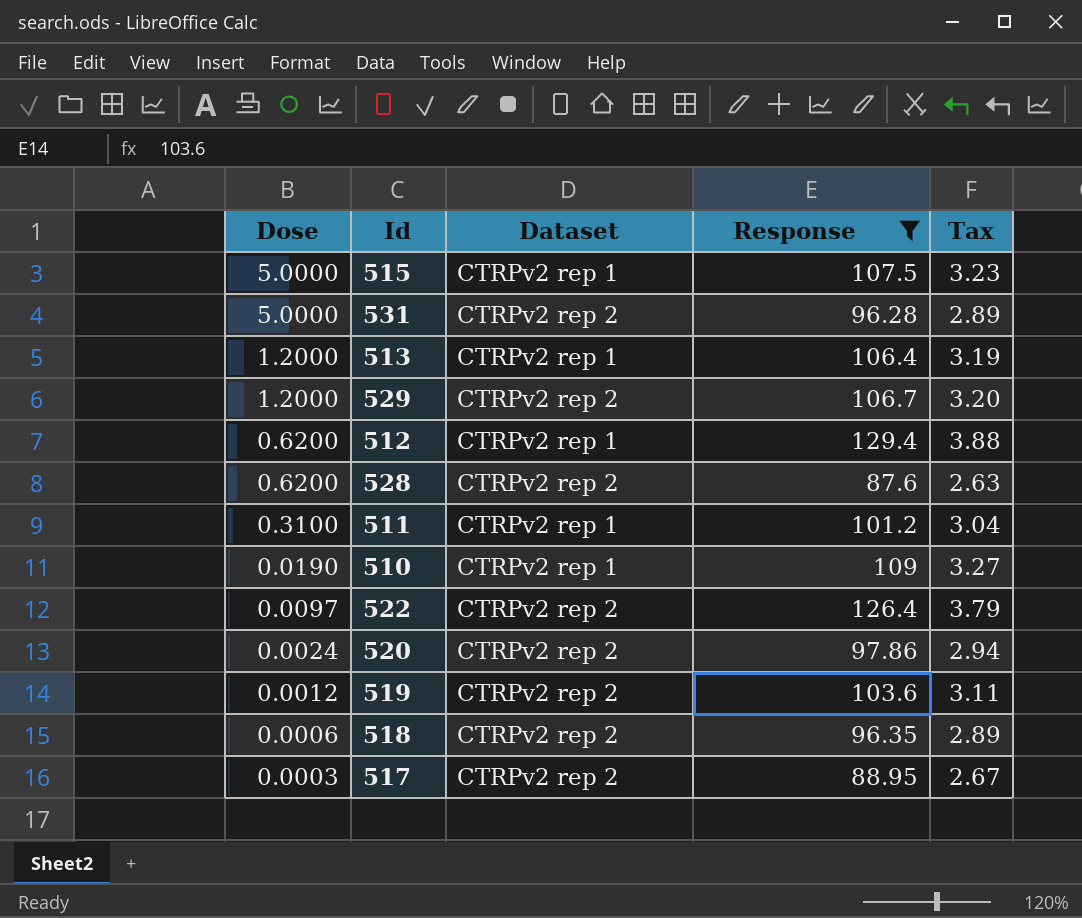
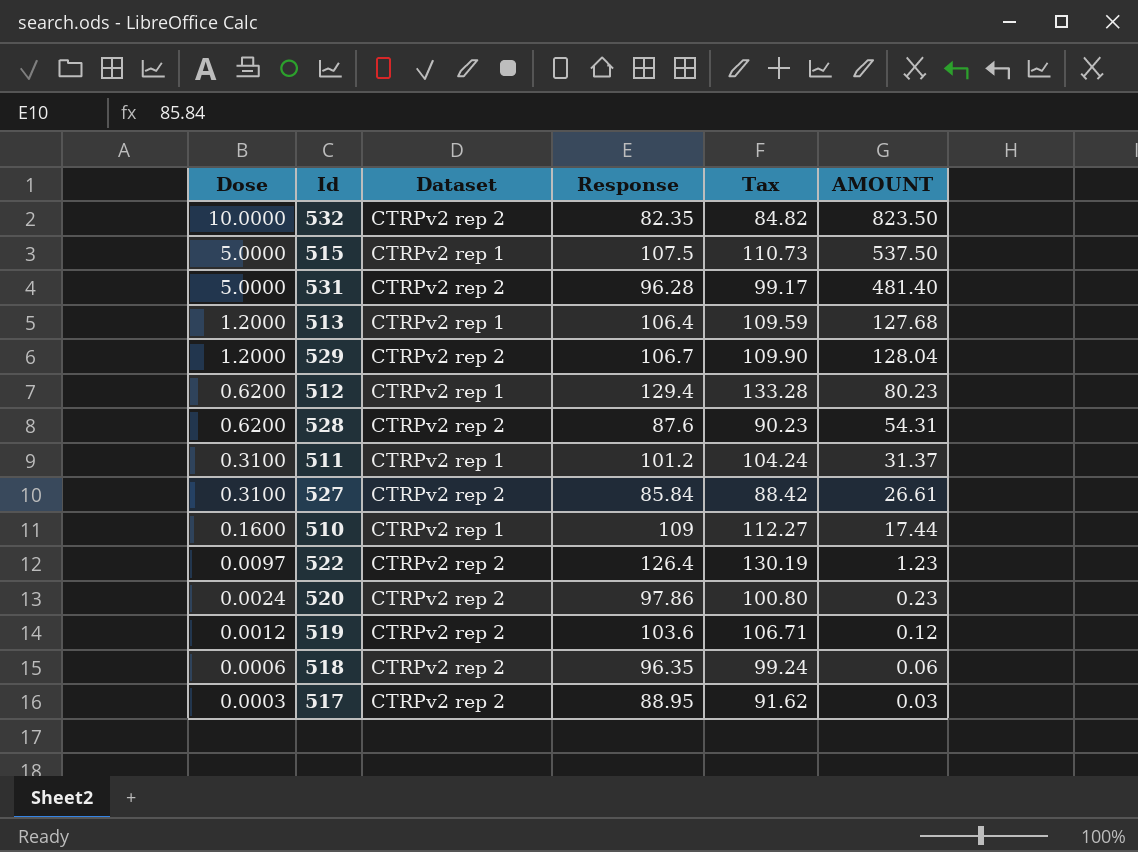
filter: Response >= 87.6 -> none
column Tax | formula: [Response] * 0.03 -> [Response] * 1.03
column AMOUNT | formula: none -> [Dose] * [Response]
510 | Dose: 0.0190 -> 0.1600

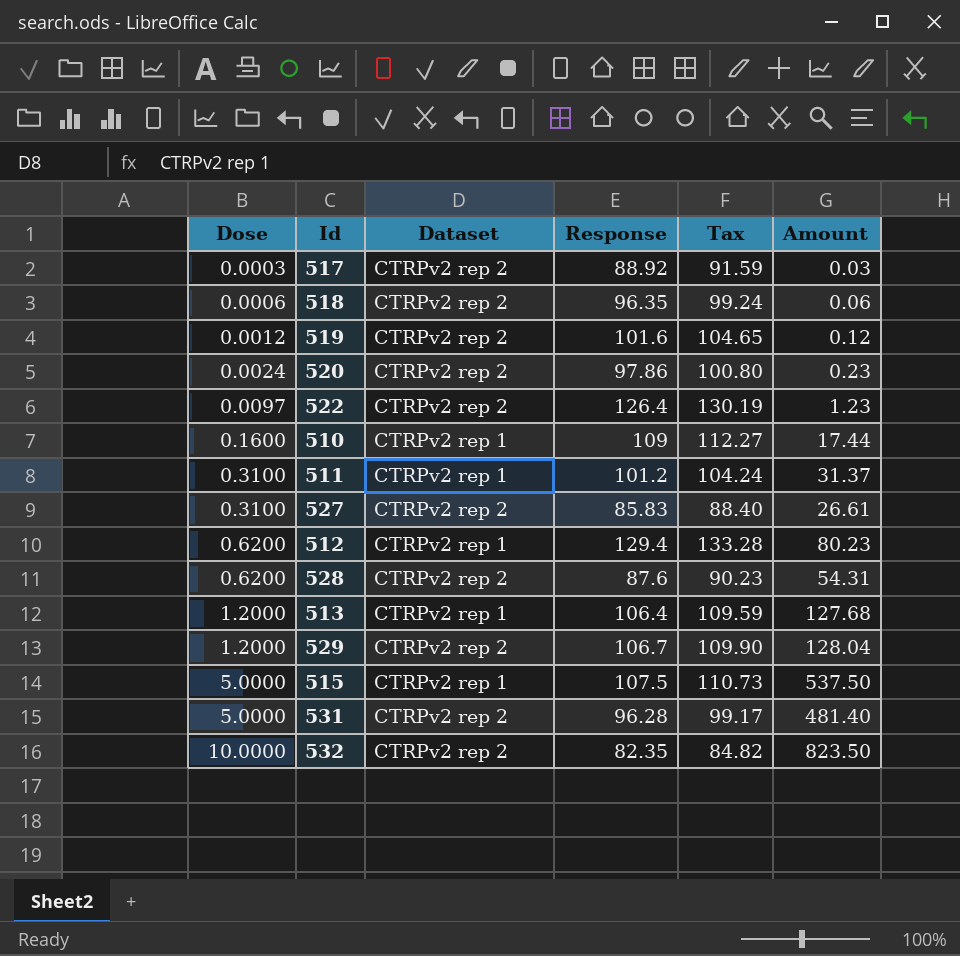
row order: Dose descending -> Dose ascending
column name: AMOUNT -> Amount
517 | Response: 88.95 -> 88.92
517 | Tax: 91.62 -> 91.59
519 | Response: 103.6 -> 101.6
519 | Tax: 106.71 -> 104.65
527 | Response: 85.84 -> 85.83
527 | Tax: 88.42 -> 88.40

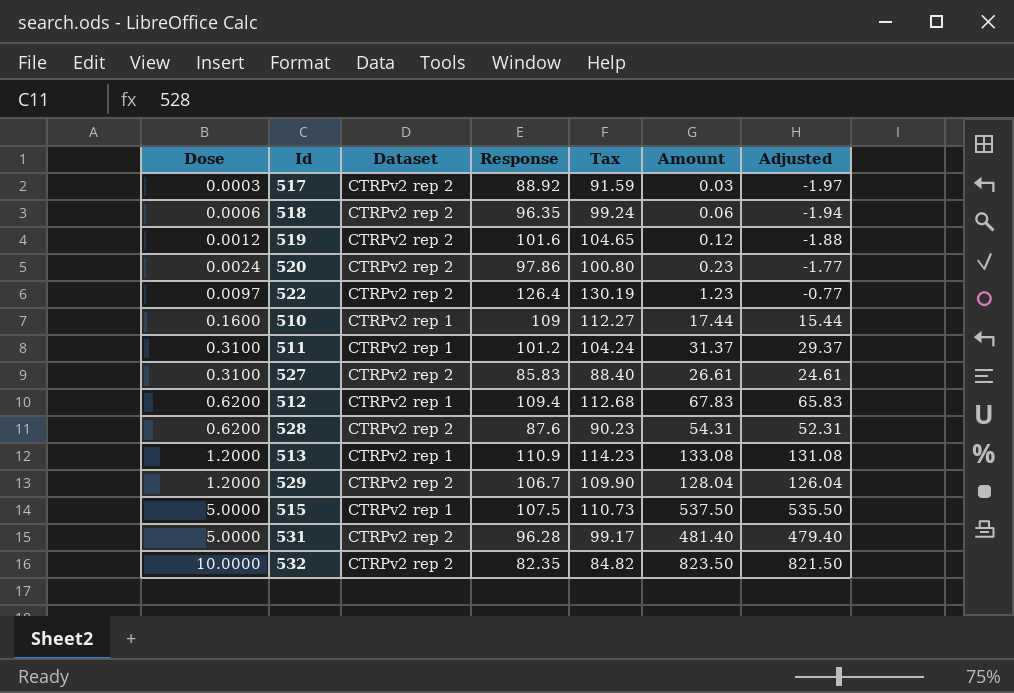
column Adjusted | formula: none -> [Amount] - 2
512 | Response: 129.4 -> 109.4
512 | Tax: 133.28 -> 112.68
512 | Amount: 80.23 -> 67.83
513 | Response: 106.4 -> 110.9
513 | Tax: 109.59 -> 114.23
513 | Amount: 127.68 -> 133.08

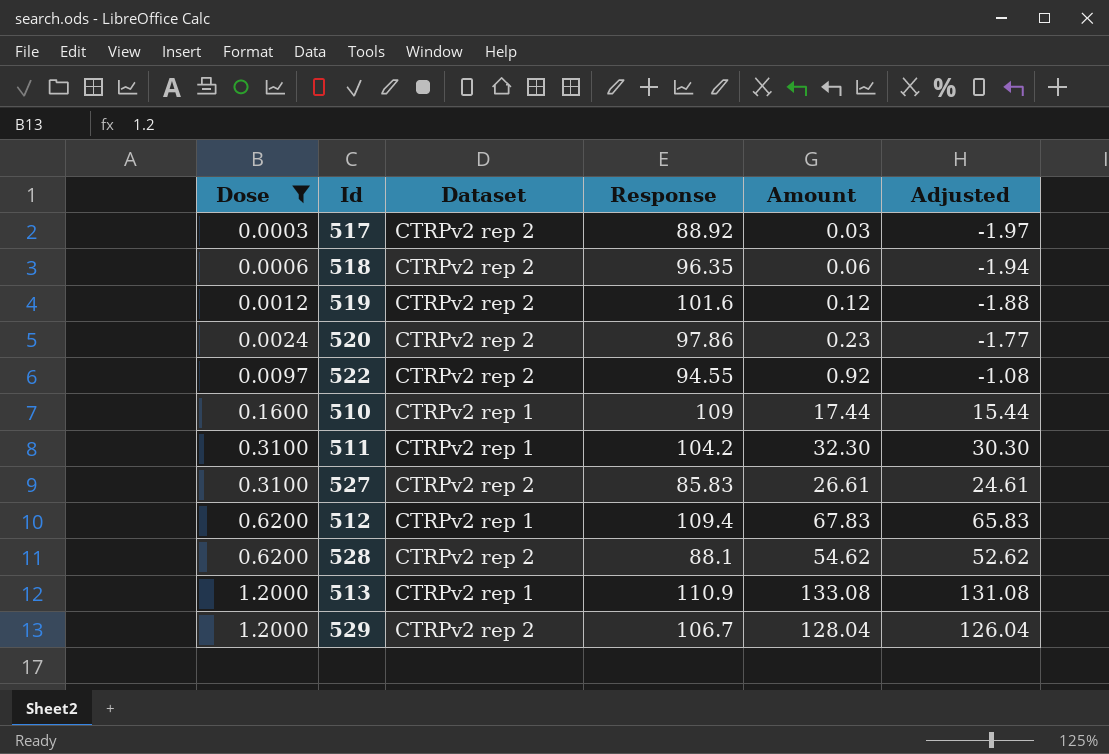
filter: none -> Dose <= 1.2000
column Tax | formula: [Response] * 1.03 -> none
522 | Response: 126.4 -> 94.55
522 | Amount: 1.23 -> 0.92
522 | Adjusted: -0.77 -> -1.08
511 | Response: 101.2 -> 104.2
511 | Amount: 31.37 -> 32.30
511 | Adjusted: 29.37 -> 30.30
528 | Response: 87.6 -> 88.1
528 | Amount: 54.31 -> 54.62
528 | Adjusted: 52.31 -> 52.62

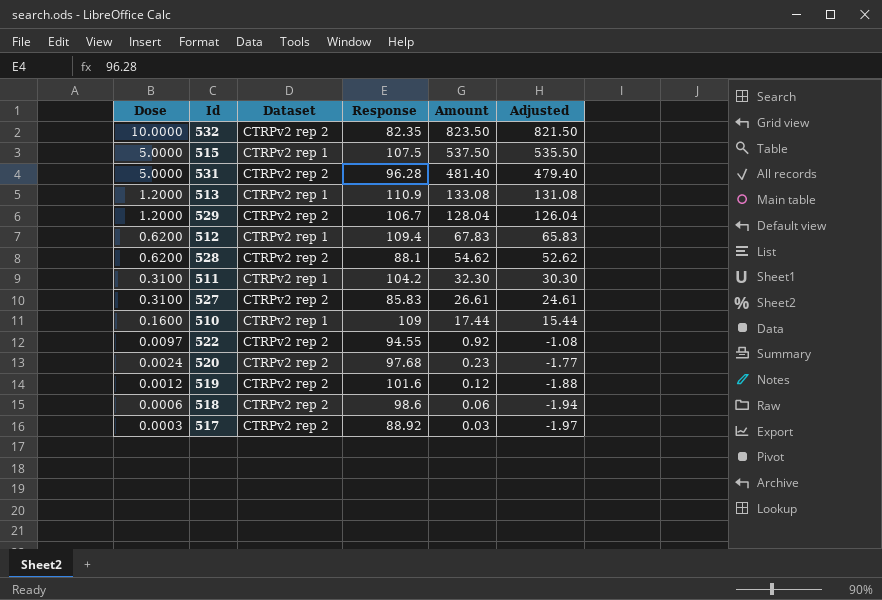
filter: Dose <= 1.2000 -> none
row order: Dose ascending -> Dose descending
520 | Response: 97.86 -> 97.68
518 | Response: 96.35 -> 98.6

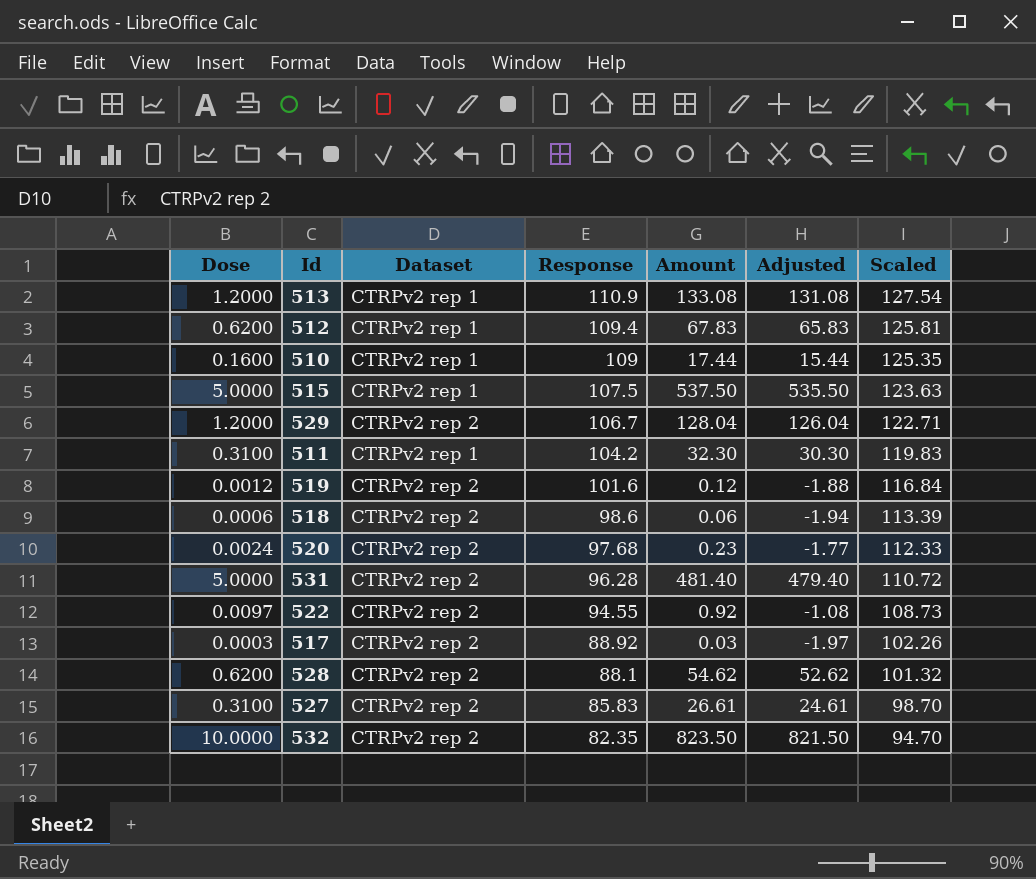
row order: Dose descending -> Response descending
column Scaled | formula: none -> [Response] * 1.15

